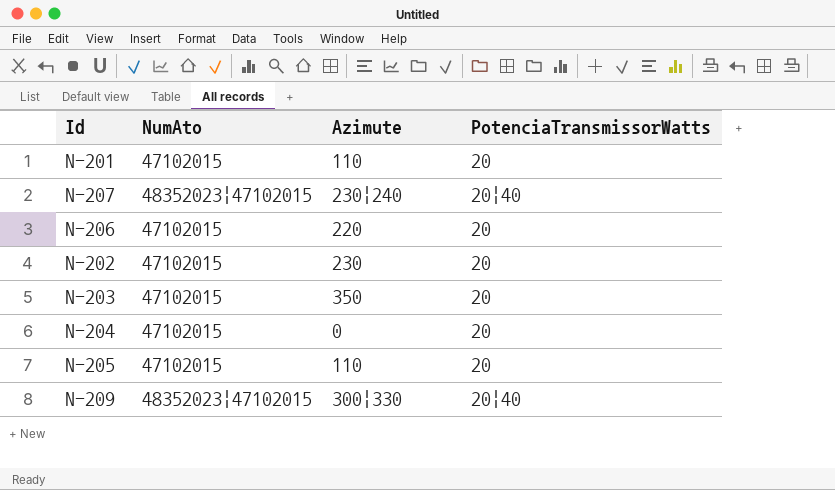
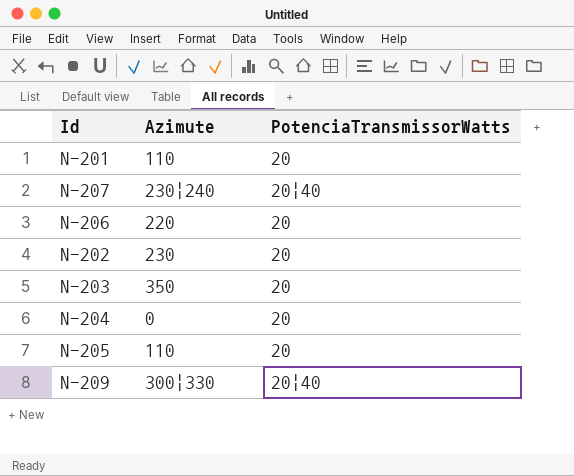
column NumAto | position: 2 -> none

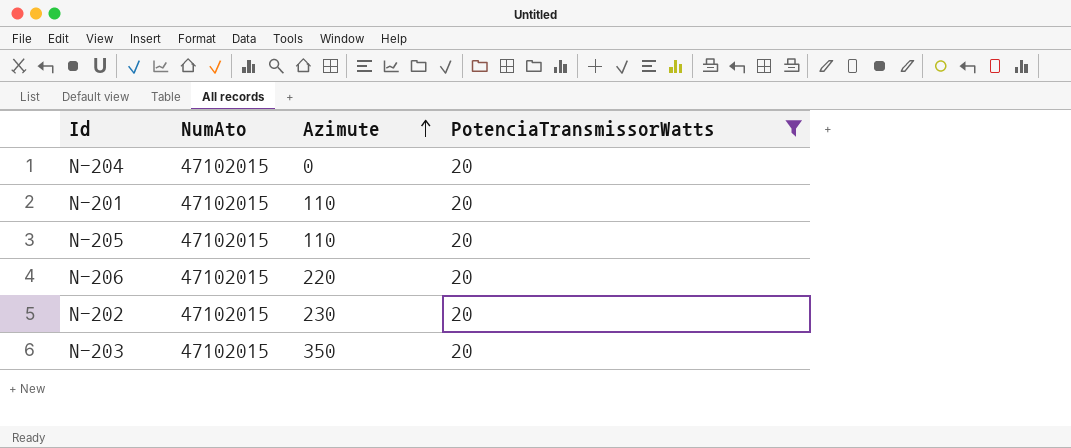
filter: none -> PotenciaTransmissorWatts = 20
row order: none -> Azimute ascending
column NumAto | position: none -> 2

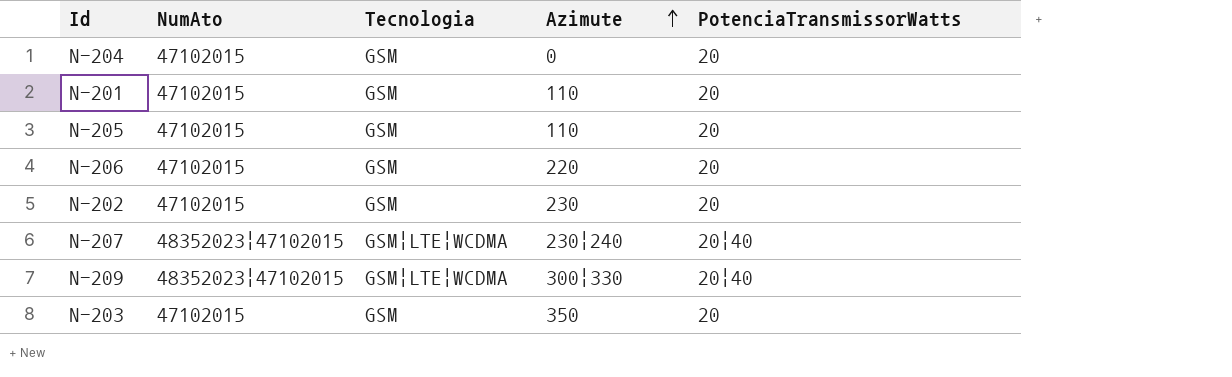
filter: PotenciaTransmissorWatts = 20 -> none
column Tecnologia | position: none -> 3

